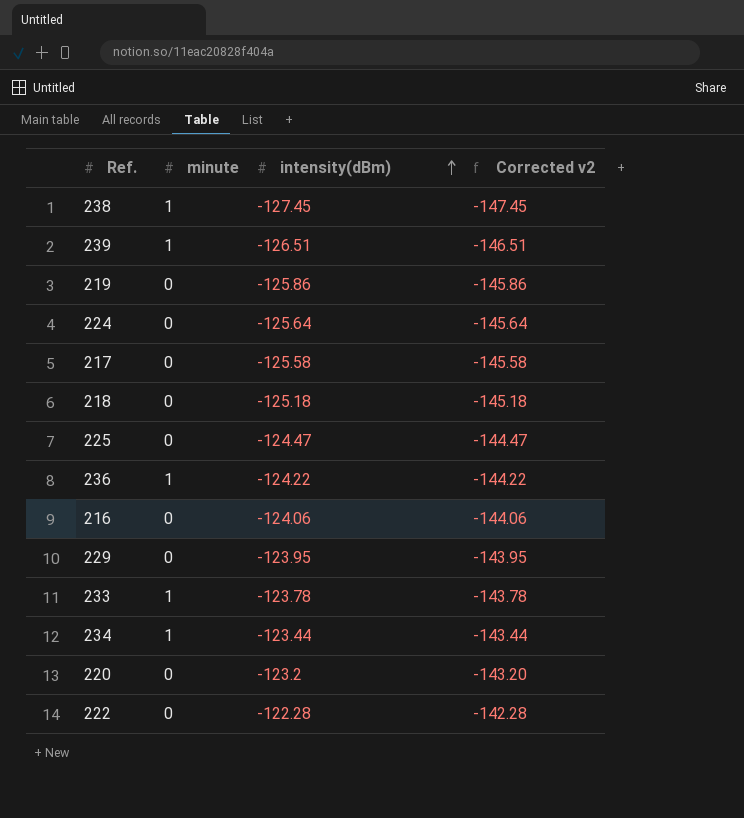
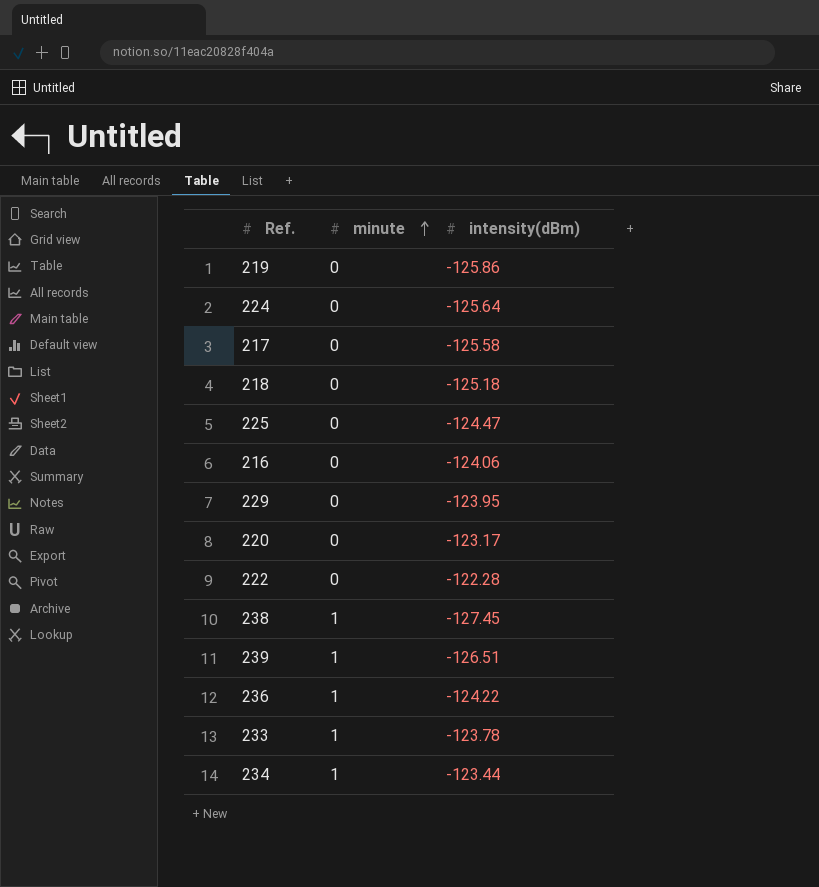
row order: intensity(dBm) ascending -> minute ascending
column Corrected v2 | formula: [intensity(dBm)] - 20 -> none
220 | intensity(dBm): -123.2 -> -123.17

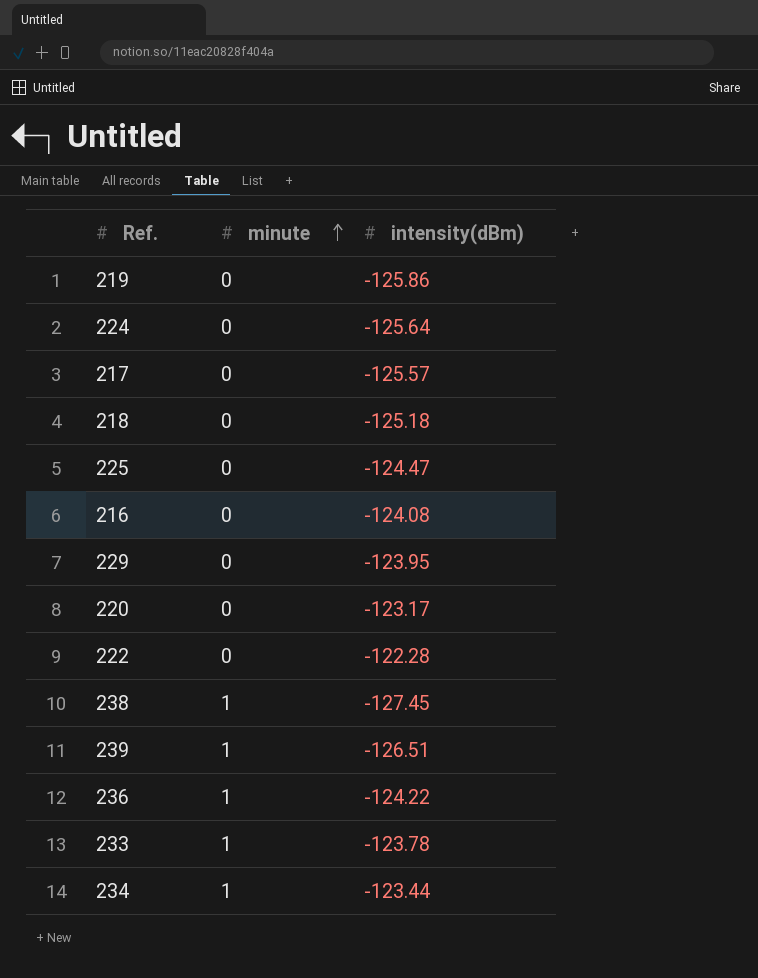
217 | intensity(dBm): -125.58 -> -125.57
216 | intensity(dBm): -124.06 -> -124.08

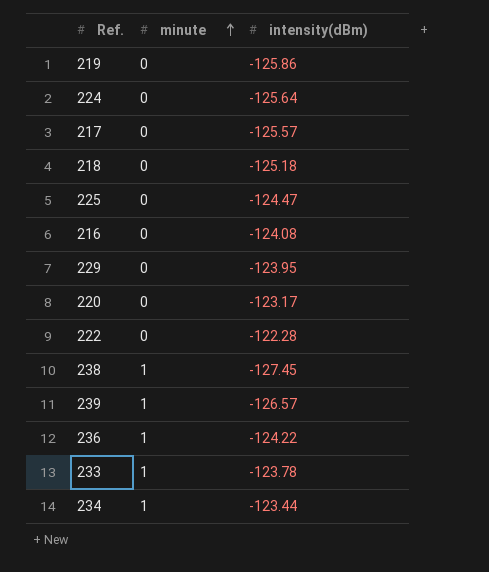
239 | intensity(dBm): -126.51 -> -126.57

